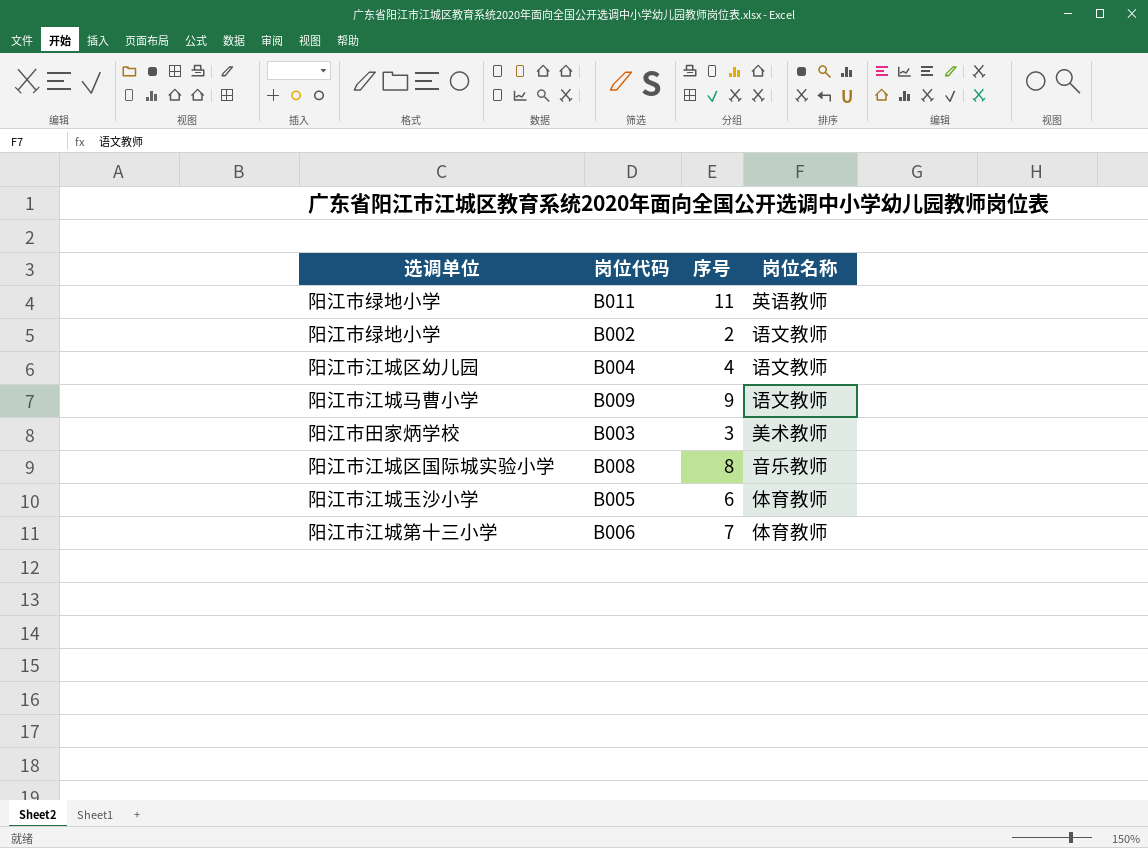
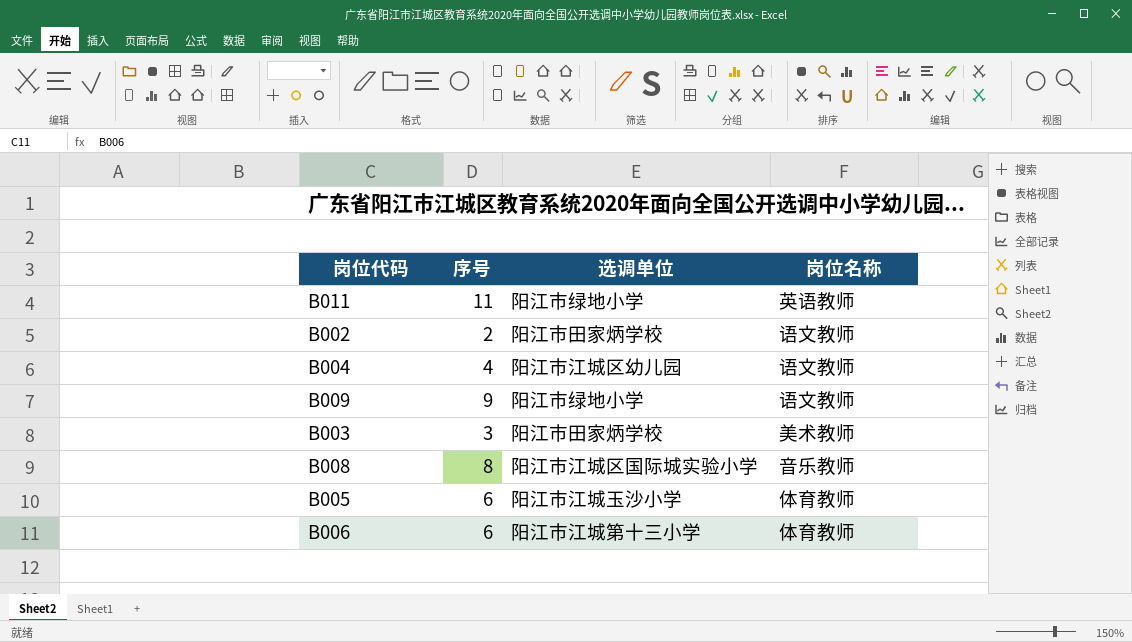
column 选调单位 | position: 1 -> 3
B002 | 选调单位: 阳江市绿地小学 -> 阳江市田家炳学校
B009 | 选调单位: 阳江市江城马曹小学 -> 阳江市绿地小学
B006 | 序号: 7 -> 6

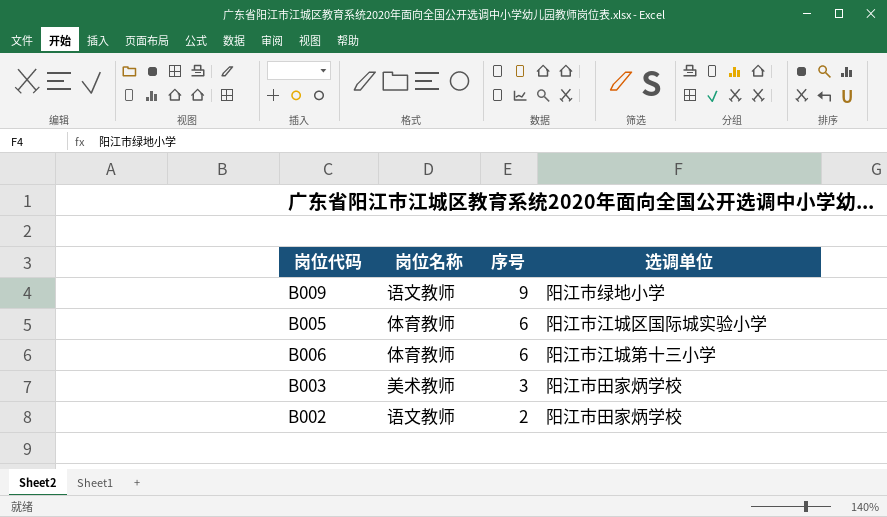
row order: none -> 序号 descending
column 岗位名称 | position: 4 -> 2
row B011: 11 | 阳江市绿地小学 | 英语教师 -> none
row B004: 4 | 阳江市江城区幼儿园 | 语文教师 -> none
row B008: 8 | 阳江市江城区国际城实验小学 | 音乐教师 -> none
B005 | 选调单位: 阳江市江城玉沙小学 -> 阳江市江城区国际城实验小学

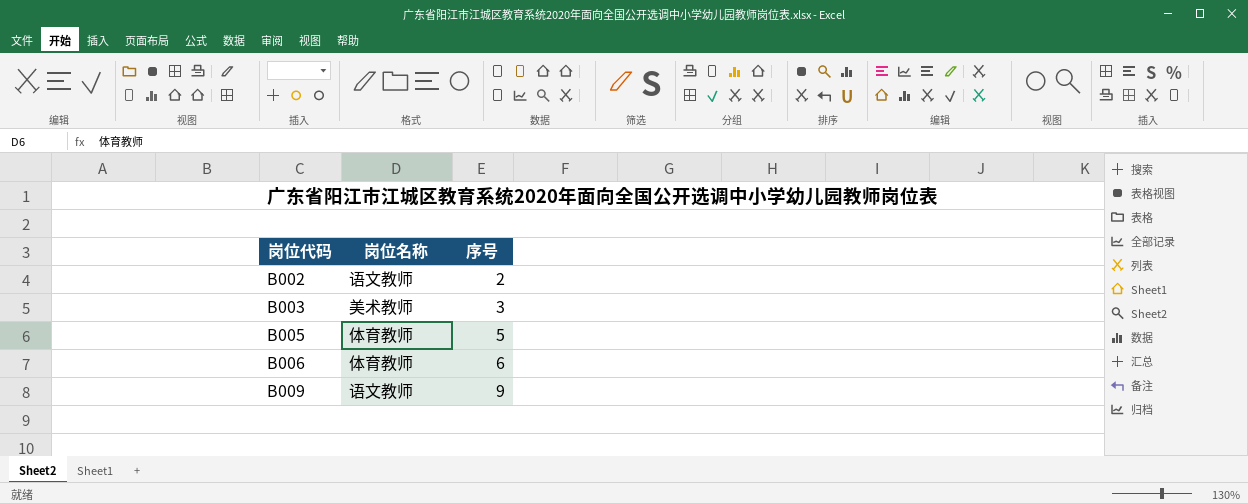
row order: 序号 descending -> 岗位代码 ascending
column 选调单位 | position: 4 -> none
B005 | 序号: 6 -> 5

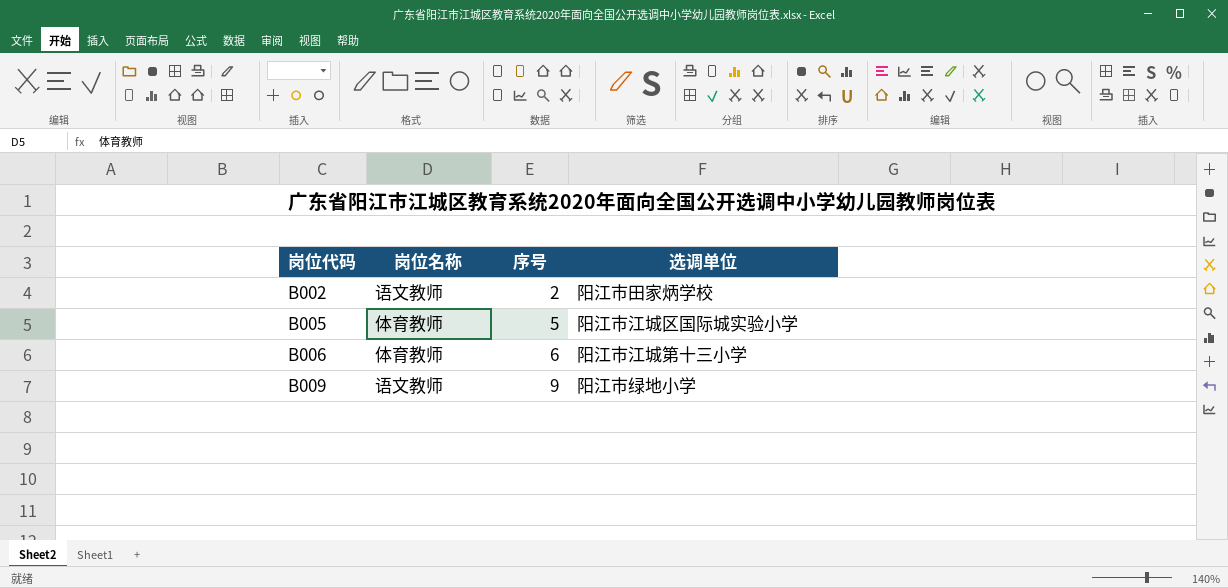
column 选调单位 | position: none -> 4
row B003: 美术教师 | 3 -> none

